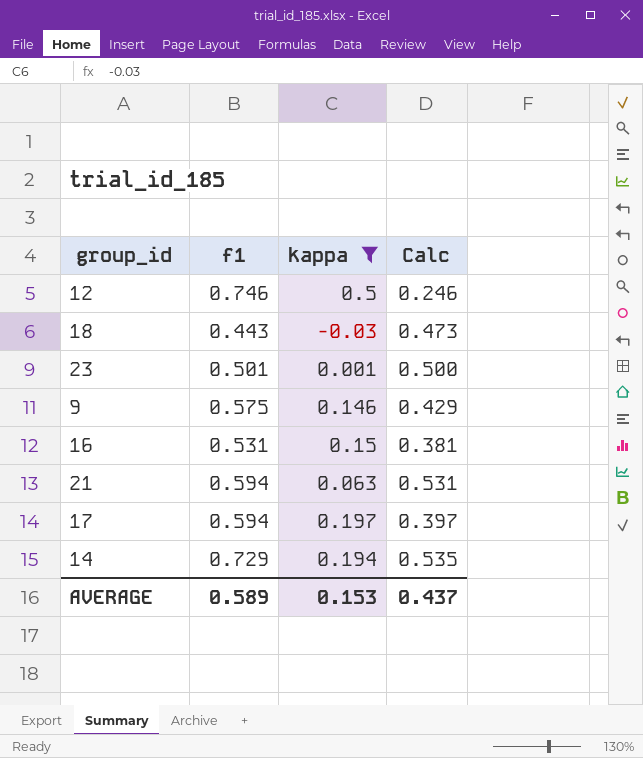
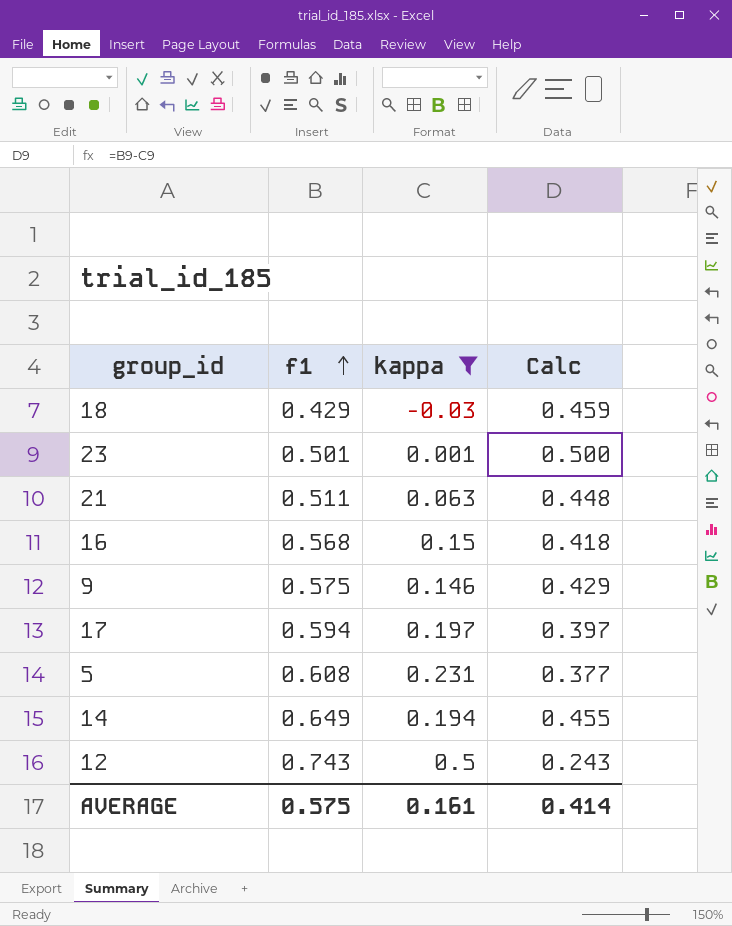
row order: none -> f1 ascending
18 | f1: 0.443 -> 0.429
18 | Calc: 0.473 -> 0.459
21 | f1: 0.594 -> 0.511
21 | Calc: 0.531 -> 0.448
16 | f1: 0.531 -> 0.568
16 | Calc: 0.381 -> 0.418
row 5: none -> 0.608 | 0.231 | 0.377
14 | f1: 0.729 -> 0.649
14 | Calc: 0.535 -> 0.455
12 | f1: 0.746 -> 0.743
12 | Calc: 0.246 -> 0.243
AVERAGE | f1: 0.589 -> 0.575
AVERAGE | kappa: 0.153 -> 0.161
AVERAGE | Calc: 0.437 -> 0.414

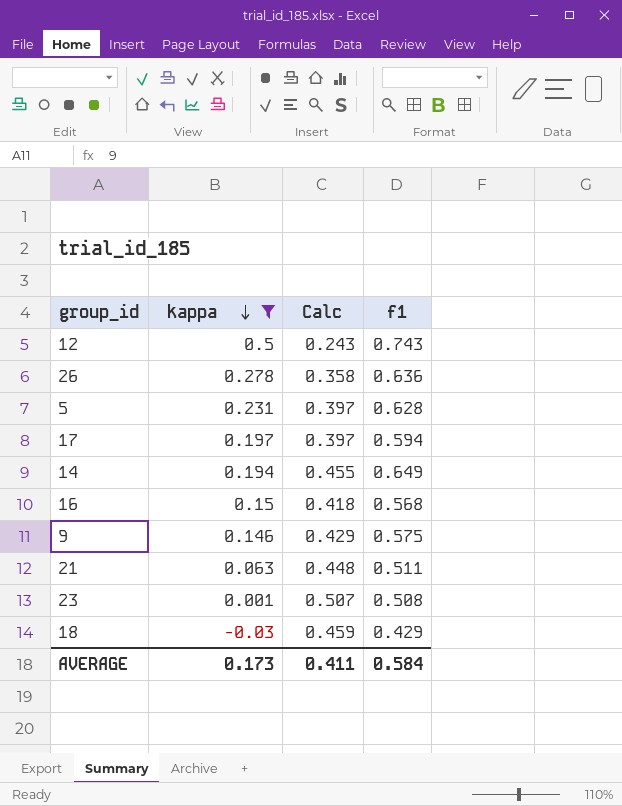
row order: f1 ascending -> kappa descending
column f1 | position: 2 -> 4
row 26: none -> 0.278 | 0.358 | 0.636
5 | Calc: 0.377 -> 0.397
5 | f1: 0.608 -> 0.628
23 | Calc: 0.500 -> 0.507
23 | f1: 0.501 -> 0.508
AVERAGE | kappa: 0.161 -> 0.173
AVERAGE | Calc: 0.414 -> 0.411
AVERAGE | f1: 0.575 -> 0.584

